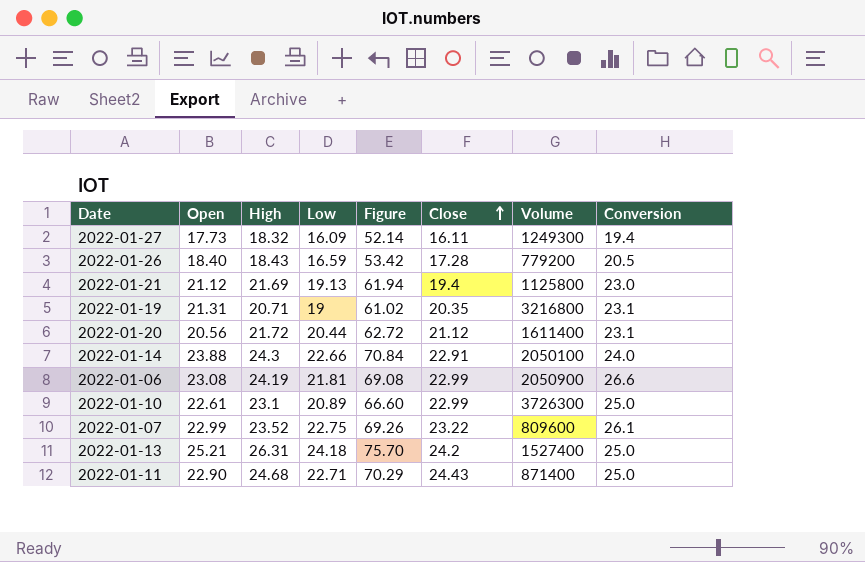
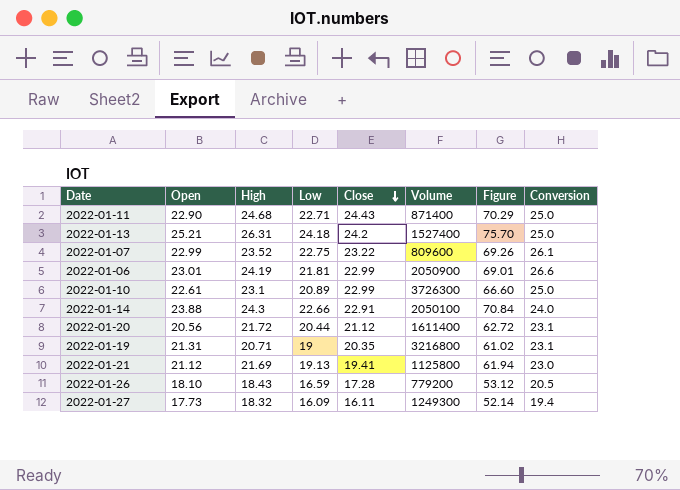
row order: Close ascending -> Close descending
column Figure | position: 5 -> 7
2022-01-06 | Open: 23.08 -> 23.01
2022-01-06 | Figure: 69.08 -> 69.01
2022-01-21 | Close: 19.4 -> 19.41
2022-01-26 | Open: 18.40 -> 18.10
2022-01-26 | Figure: 53.42 -> 53.12

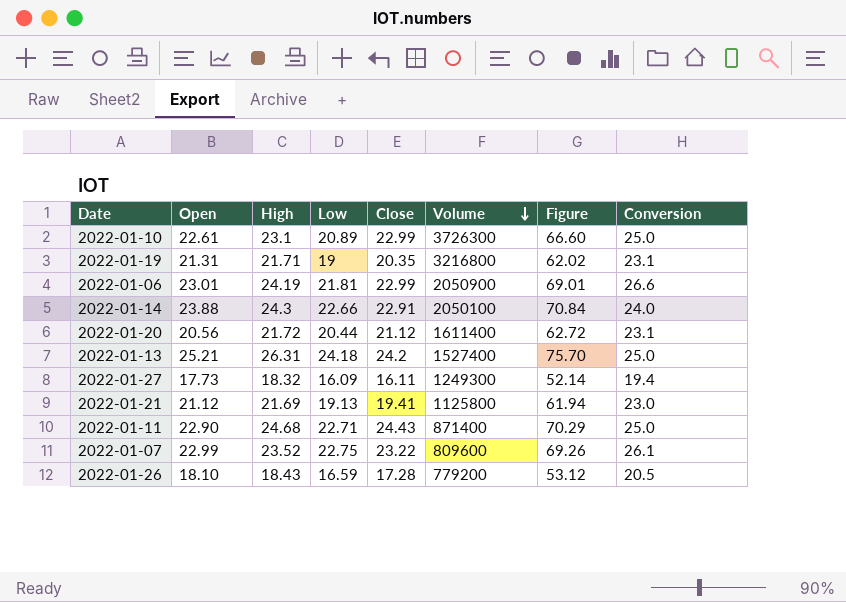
row order: Close descending -> Volume descending
2022-01-19 | High: 20.71 -> 21.71
2022-01-19 | Figure: 61.02 -> 62.02

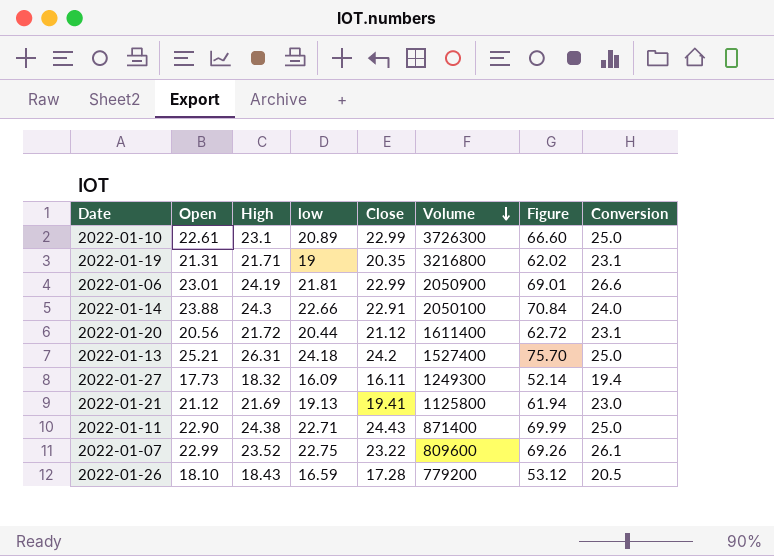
column name: Low -> low
2022-01-11 | High: 24.68 -> 24.38
2022-01-11 | Figure: 70.29 -> 69.99

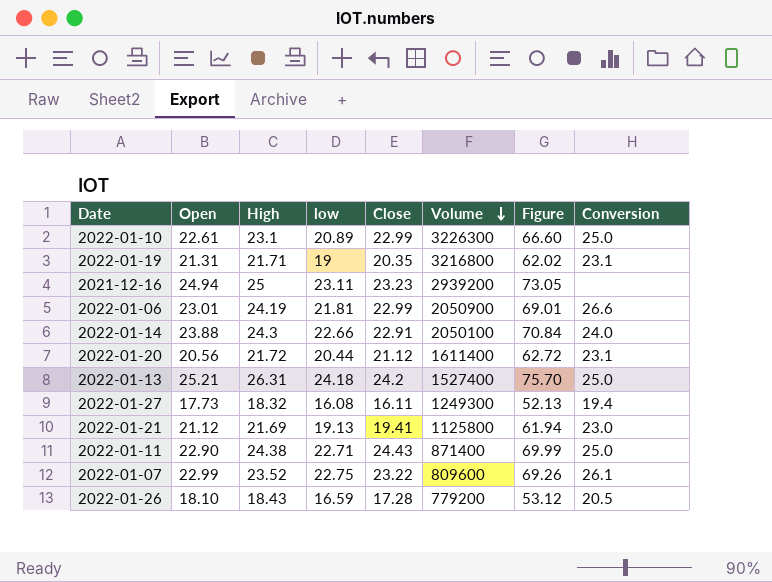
2022-01-10 | Volume: 3726300 -> 3226300
row 2021-12-16: none -> 24.94 | 25 | 23.11 | 23.23 | 2939200 | 73.05 | none
2022-01-27 | low: 16.09 -> 16.08
2022-01-27 | Figure: 52.14 -> 52.13

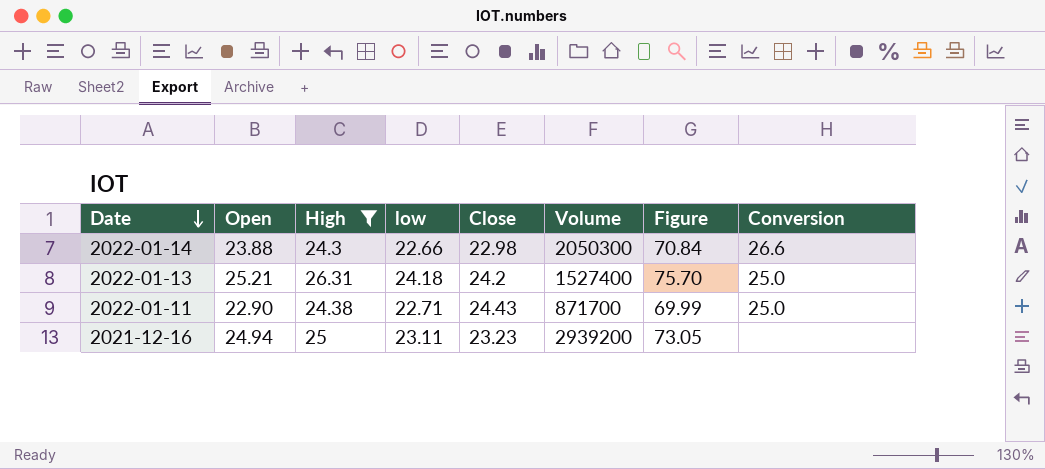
filter: none -> High >= 24.3
row order: Volume descending -> Date descending
2022-01-14 | Close: 22.91 -> 22.98
2022-01-14 | Volume: 2050100 -> 2050300
2022-01-14 | Conversion: 24.0 -> 26.6
2022-01-11 | Volume: 871400 -> 871700

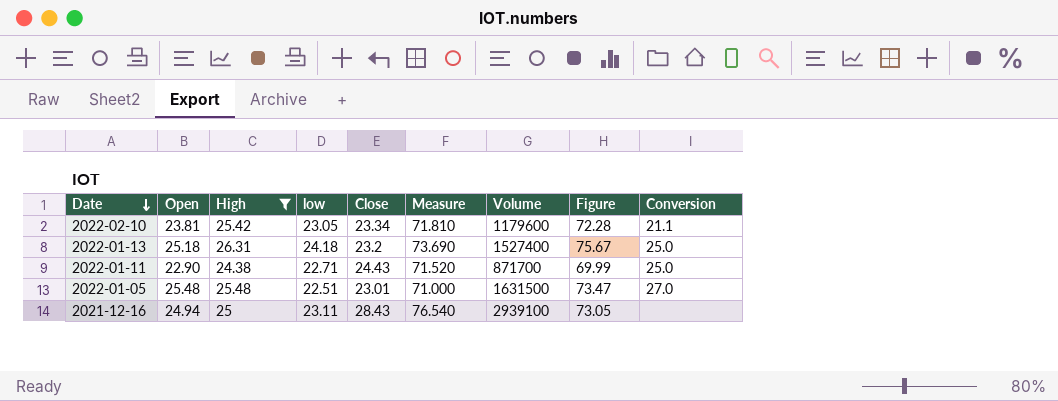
column Measure | formula: none -> [High] + [low] + [Close]
row 2022-01-14: 23.88 | 24.3 | 22.66 | 22.98 | 2050300 | 70.84 | 26.6 -> none
row 2022-02-10: none -> 23.81 | 25.42 | 23.05 | 23.34 | 71.810 | 1179600 | 72.28 | 21.1
2022-01-13 | Open: 25.21 -> 25.18
2022-01-13 | Close: 24.2 -> 23.2
2022-01-13 | Figure: 75.70 -> 75.67
row 2022-01-05: none -> 25.48 | 25.48 | 22.51 | 23.01 | 71.000 | 1631500 | 73.47 | 27.0
2021-12-16 | Close: 23.23 -> 28.43
2021-12-16 | Volume: 2939200 -> 2939100

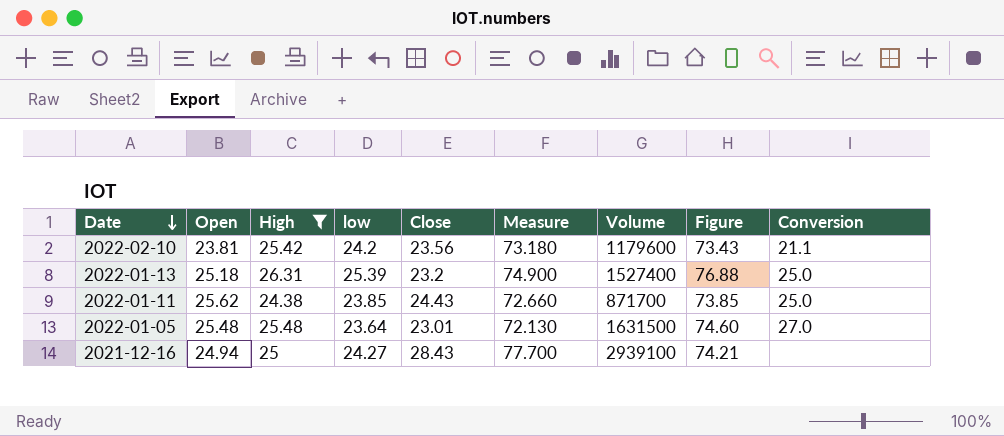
2022-02-10 | low: 23.05 -> 24.2
2022-02-10 | Close: 23.34 -> 23.56
2022-02-10 | Measure: 71.810 -> 73.180
2022-02-10 | Figure: 72.28 -> 73.43
2022-01-13 | low: 24.18 -> 25.39
2022-01-13 | Measure: 73.690 -> 74.900
2022-01-13 | Figure: 75.67 -> 76.88
2022-01-11 | Open: 22.90 -> 25.62
2022-01-11 | low: 22.71 -> 23.85
2022-01-11 | Measure: 71.520 -> 72.660
2022-01-11 | Figure: 69.99 -> 73.85
2022-01-05 | low: 22.51 -> 23.64
2022-01-05 | Measure: 71.000 -> 72.130
2022-01-05 | Figure: 73.47 -> 74.60
2021-12-16 | low: 23.11 -> 24.27
2021-12-16 | Measure: 76.540 -> 77.700
2021-12-16 | Figure: 73.05 -> 74.21

